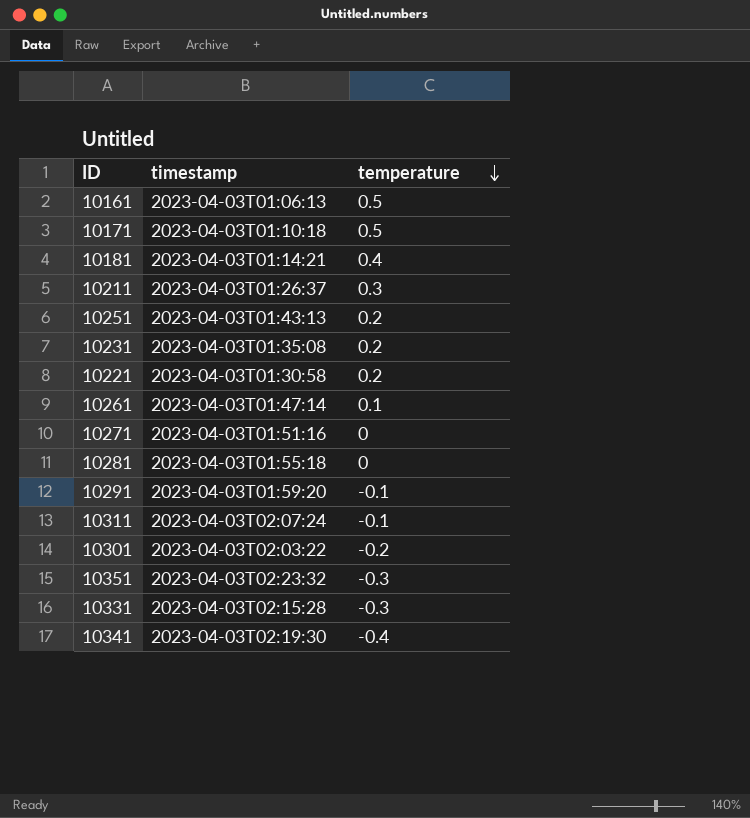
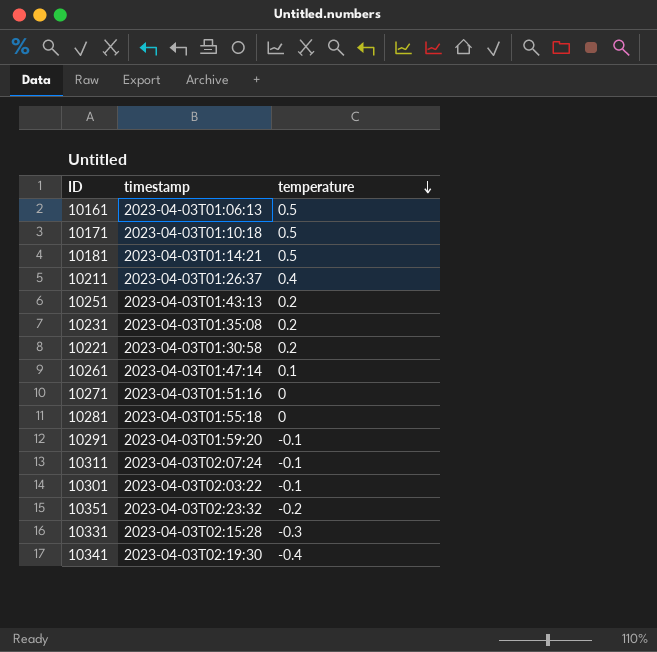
10181 | temperature: 0.4 -> 0.5
10211 | temperature: 0.3 -> 0.4
10301 | temperature: -0.2 -> -0.1
10351 | temperature: -0.3 -> -0.2

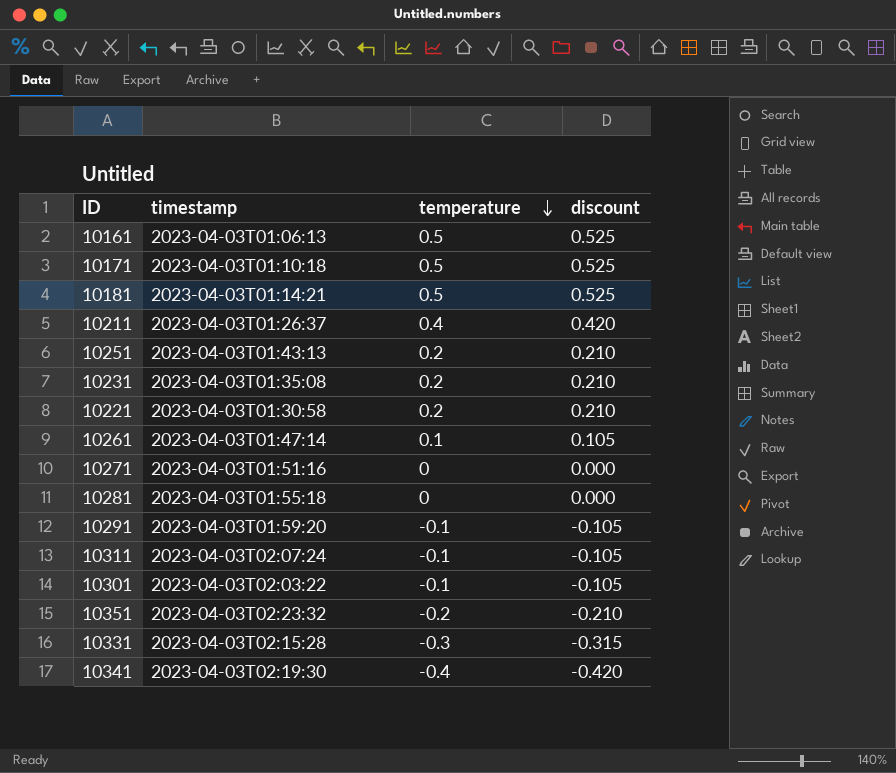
column discount | formula: none -> [temperature] * 1.05

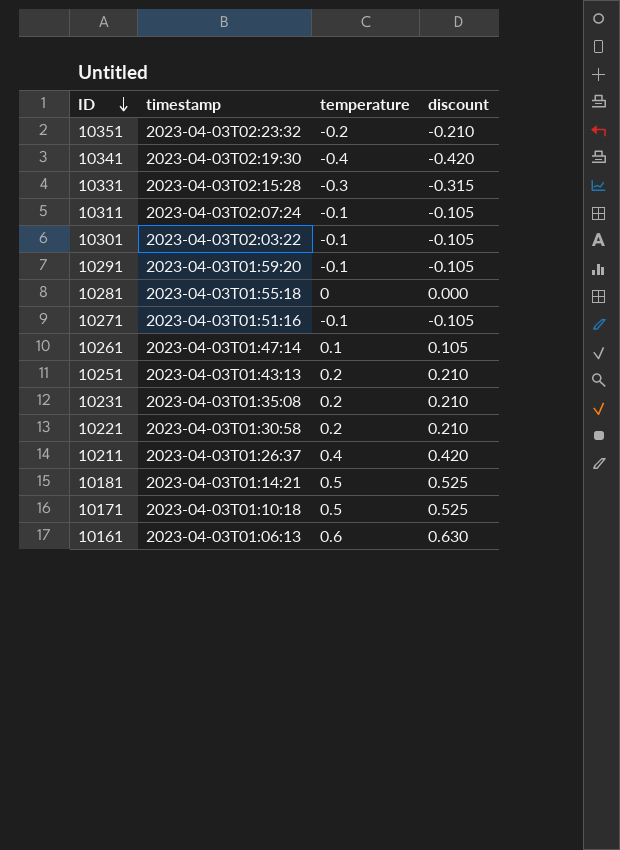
row order: temperature descending -> ID descending
10271 | temperature: 0 -> -0.1
10271 | discount: 0.000 -> -0.105
10161 | temperature: 0.5 -> 0.6
10161 | discount: 0.525 -> 0.630

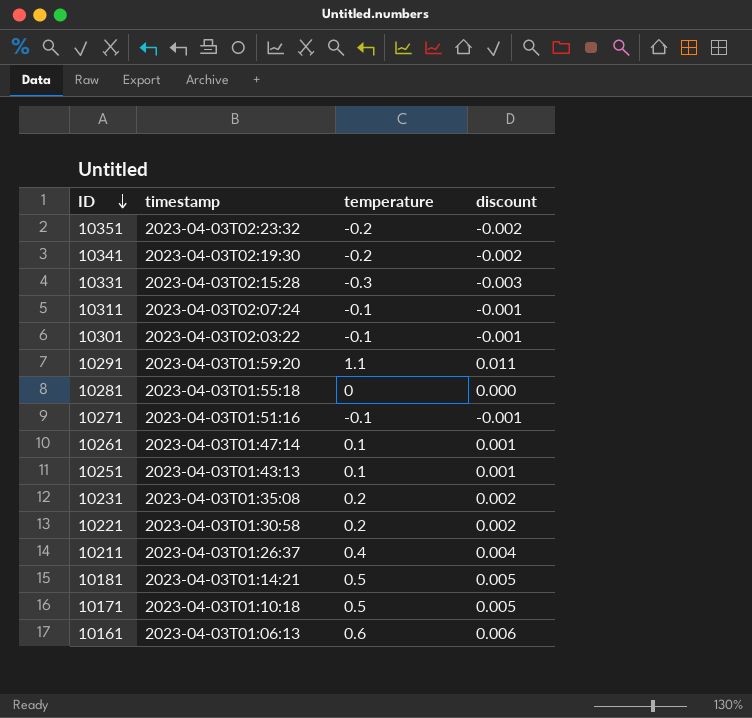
column discount | formula: [temperature] * 1.05 -> [temperature] * 0.01
10341 | temperature: -0.4 -> -0.2
10291 | temperature: -0.1 -> 1.1
10251 | temperature: 0.2 -> 0.1

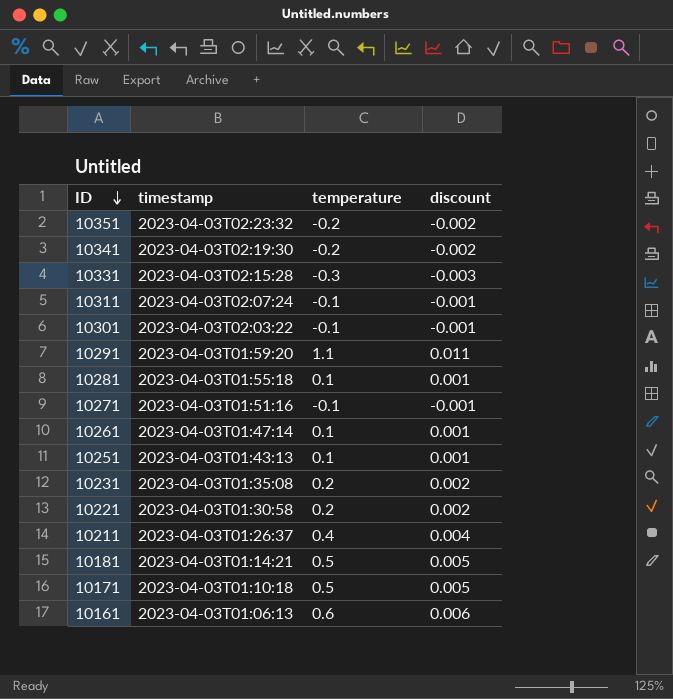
10281 | temperature: 0 -> 0.1
10281 | discount: 0.000 -> 0.001

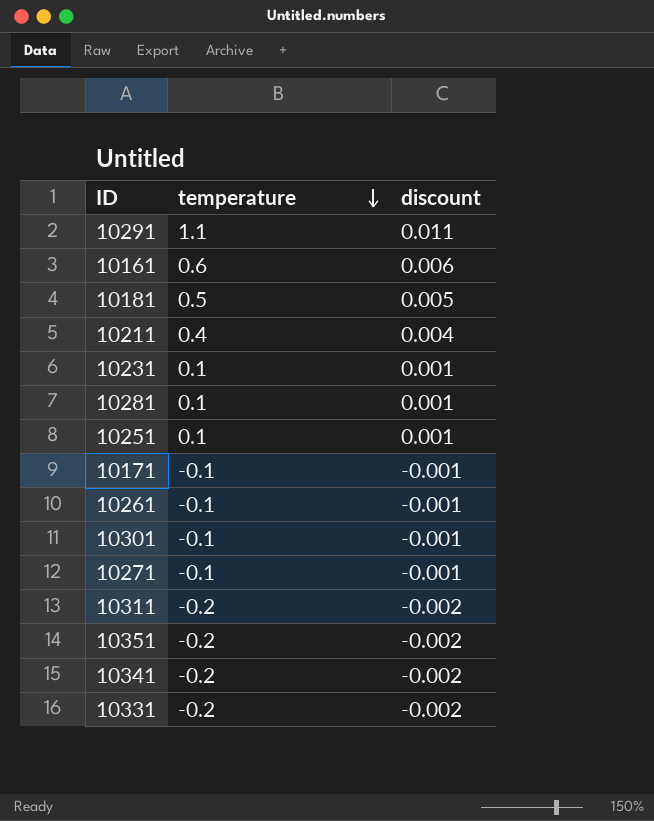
row order: ID descending -> temperature descending
column timestamp | position: 2 -> none
row 10221: 2023-04-03T01:30:58 | 0.2 | 0.002 -> none
10231 | temperature: 0.2 -> 0.1
10231 | discount: 0.002 -> 0.001
10171 | temperature: 0.5 -> -0.1
10171 | discount: 0.005 -> -0.001
10261 | temperature: 0.1 -> -0.1
10261 | discount: 0.001 -> -0.001
10311 | temperature: -0.1 -> -0.2
10311 | discount: -0.001 -> -0.002
10331 | temperature: -0.3 -> -0.2
10331 | discount: -0.003 -> -0.002

